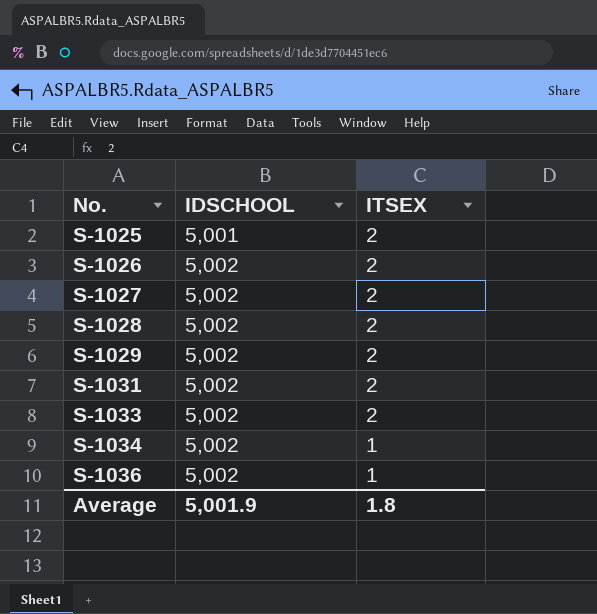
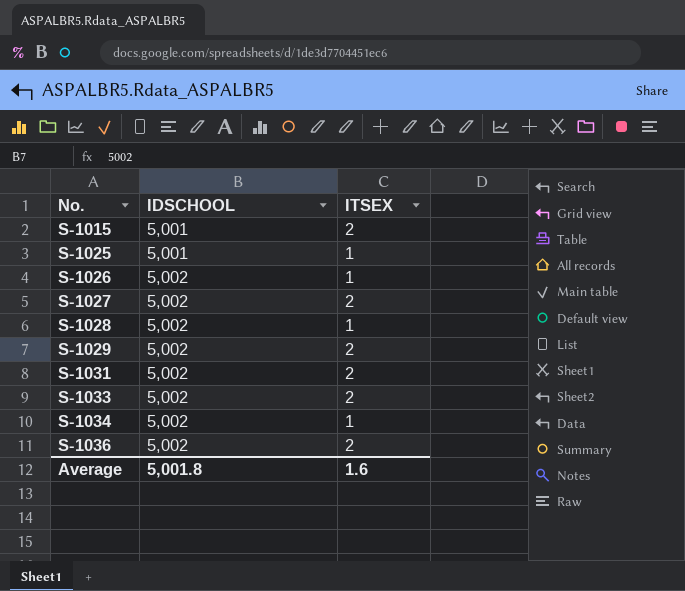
row S-1015: none -> 5,001 | 2
S-1025 | ITSEX: 2 -> 1
S-1026 | ITSEX: 2 -> 1
S-1028 | ITSEX: 2 -> 1
S-1036 | ITSEX: 1 -> 2
Average | IDSCHOOL: 5,001.9 -> 5,001.8
Average | ITSEX: 1.8 -> 1.6

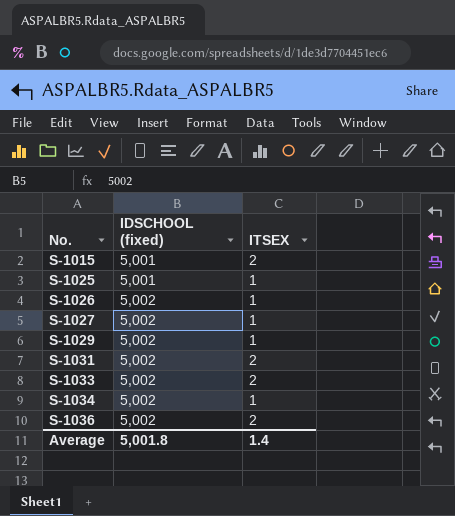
column name: IDSCHOOL -> IDSCHOOL (fixed)
row S-1028: 5,002 | 1 -> none
S-1027 | ITSEX: 2 -> 1
S-1029 | ITSEX: 2 -> 1
Average | ITSEX: 1.6 -> 1.4

